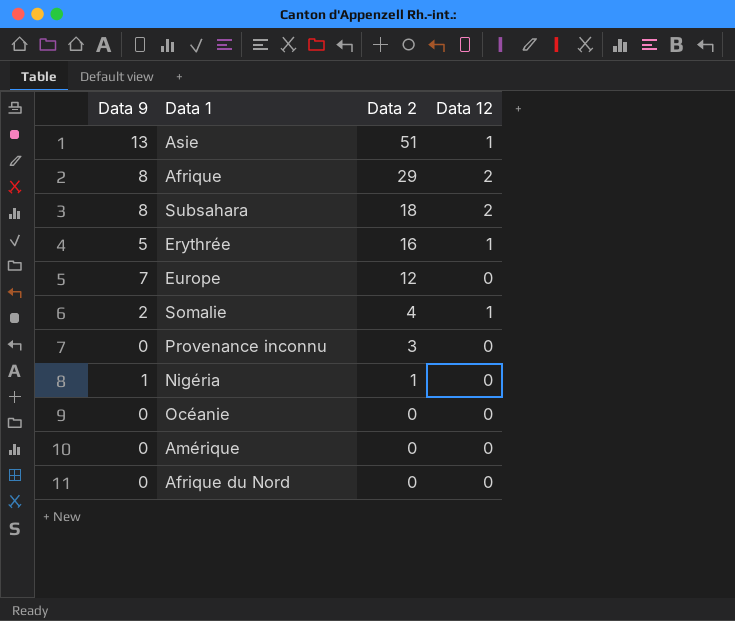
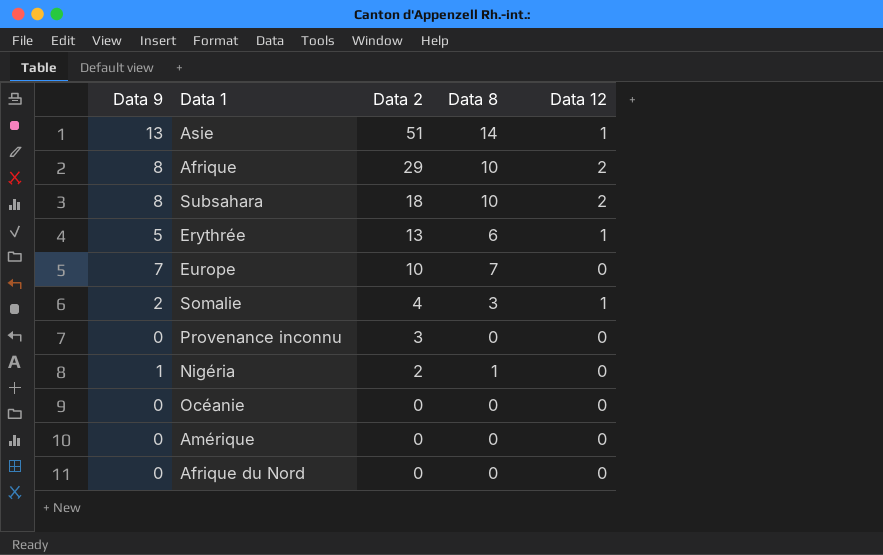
column Data 8 | position: none -> 4
Erythrée | Data 2: 16 -> 13
Europe | Data 2: 12 -> 10
Nigéria | Data 2: 1 -> 2

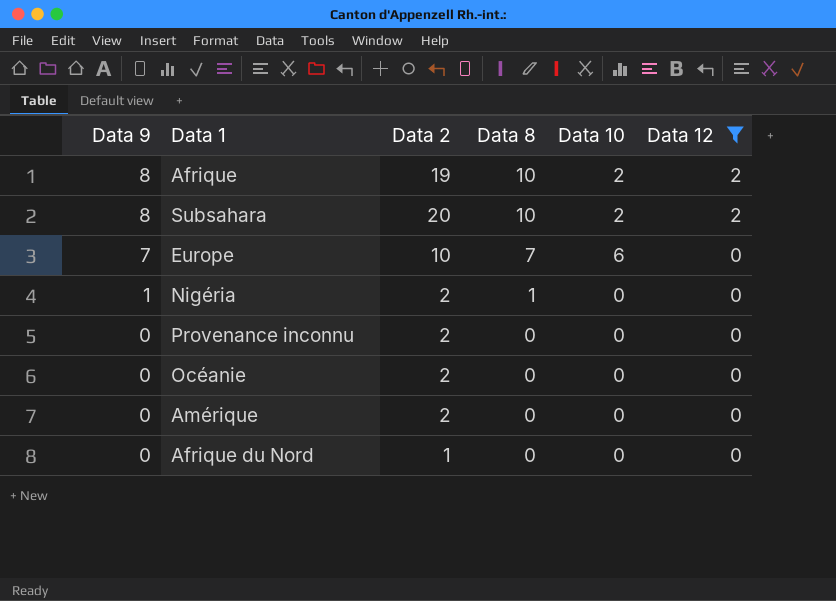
filter: none -> Data 12 != 1
row order: Data 2 descending -> Data 9 descending
column Data 10 | position: none -> 5
Afrique | Data 2: 29 -> 19
Subsahara | Data 2: 18 -> 20
Provenance inconnu | Data 2: 3 -> 2
Océanie | Data 2: 0 -> 2
Amérique | Data 2: 0 -> 2
Afrique du Nord | Data 2: 0 -> 1

